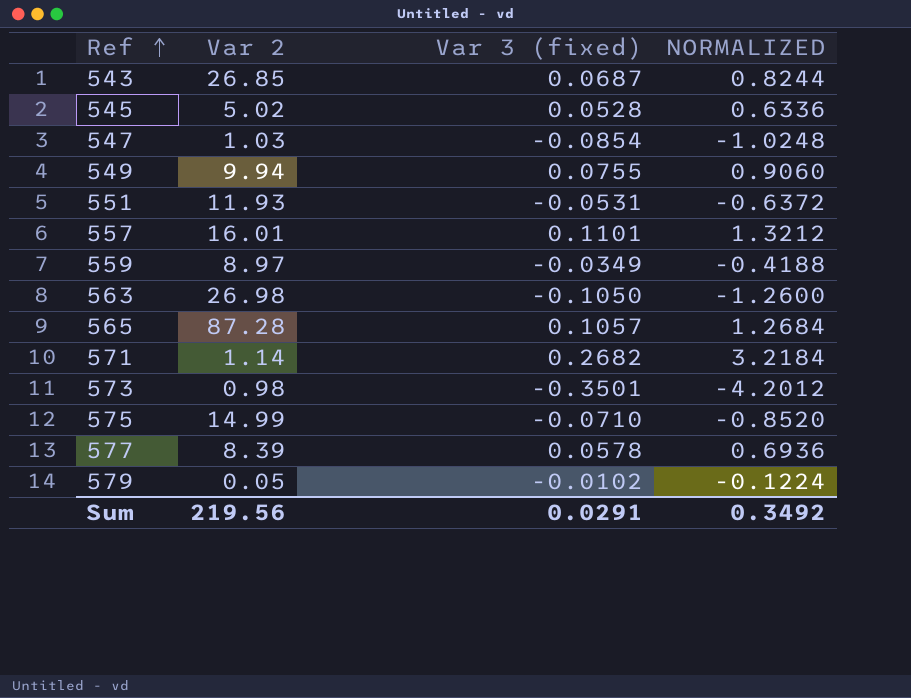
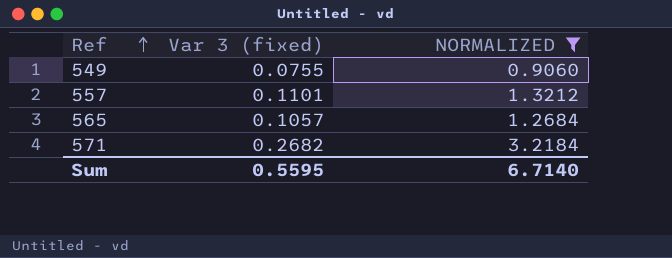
filter: none -> NORMALIZED >= 0.9060
column Var 2 | position: 2 -> none
Sum | Var 3 (fixed): 0.0291 -> 0.5595
Sum | NORMALIZED: 0.3492 -> 6.7140

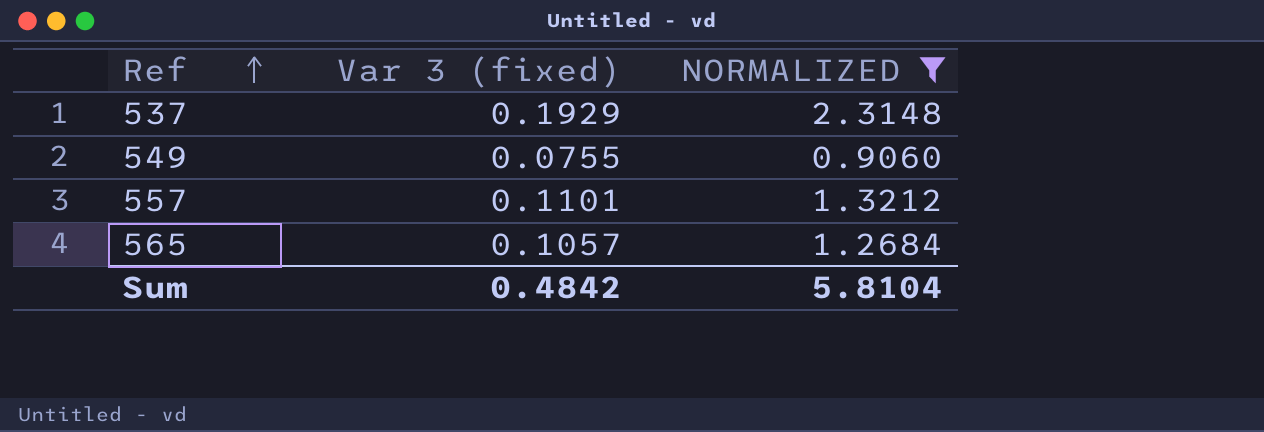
row 571: 0.2682 | 3.2184 -> none
row 537: none -> 0.1929 | 2.3148
Sum | Var 3 (fixed): 0.5595 -> 0.4842
Sum | NORMALIZED: 6.7140 -> 5.8104

